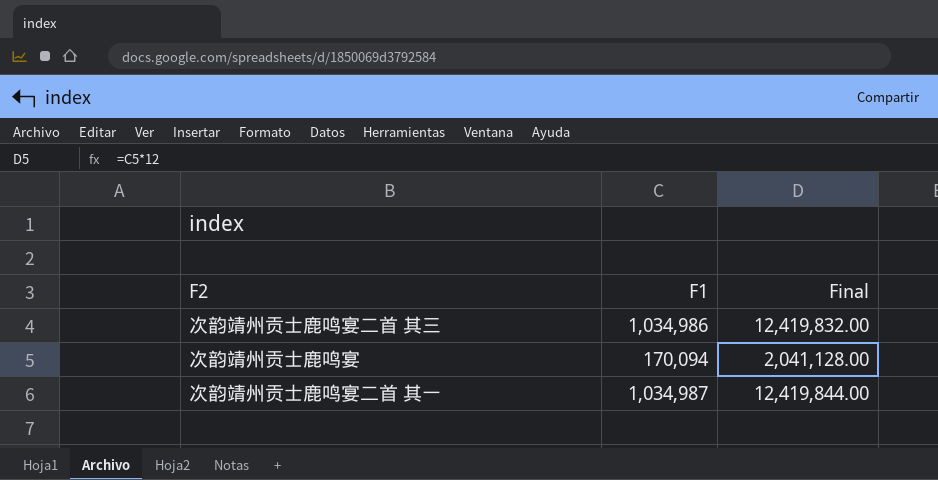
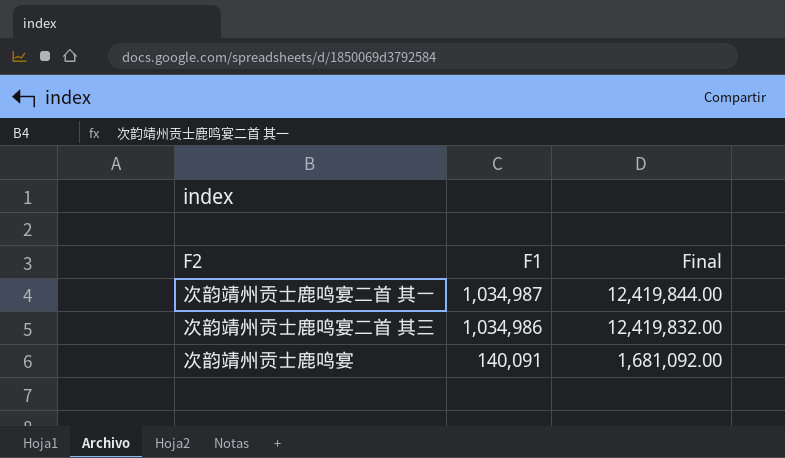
row order: none -> F1 descending
次韵靖州贡士鹿鸣宴 | F1: 170,094 -> 140,091
次韵靖州贡士鹿鸣宴 | Final: 2,041,128.00 -> 1,681,092.00

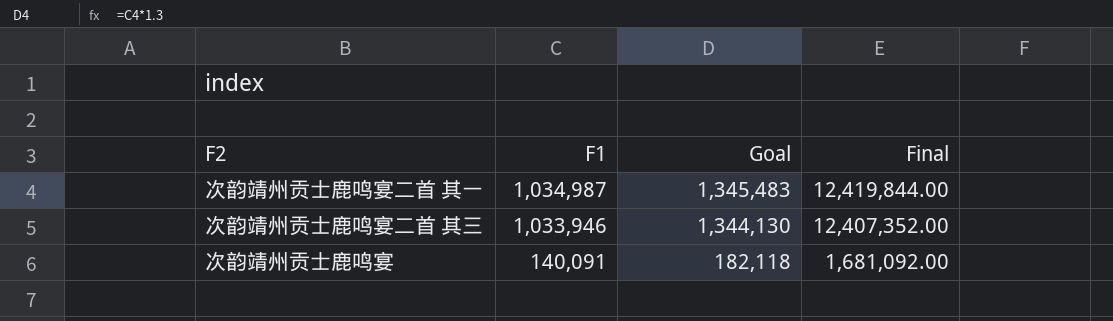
column Goal | formula: none -> [F1] * 1.3
次韵靖州贡士鹿鸣宴二首 其三 | F1: 1,034,986 -> 1,033,946
次韵靖州贡士鹿鸣宴二首 其三 | Final: 12,419,832.00 -> 12,407,352.00

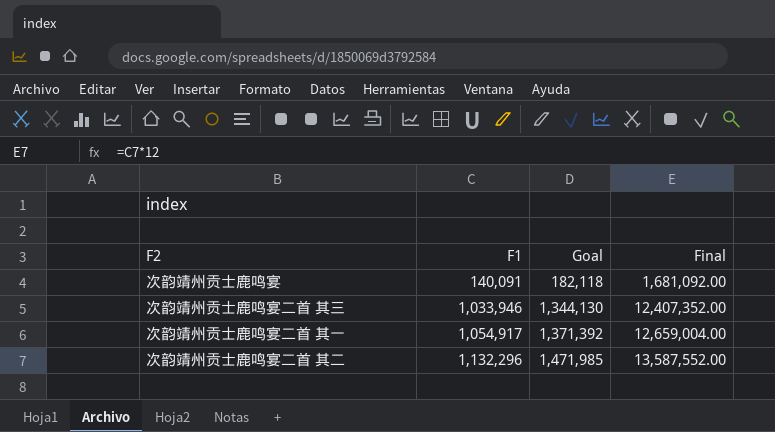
row order: F1 descending -> F1 ascending
次韵靖州贡士鹿鸣宴二首 其一 | F1: 1,034,987 -> 1,054,917
次韵靖州贡士鹿鸣宴二首 其一 | Goal: 1,345,483 -> 1,371,392
次韵靖州贡士鹿鸣宴二首 其一 | Final: 12,419,844.00 -> 12,659,004.00
row 次韵靖州贡士鹿鸣宴二首 其二: none -> 1,132,296 | 1,471,985 | 13,587,552.00

